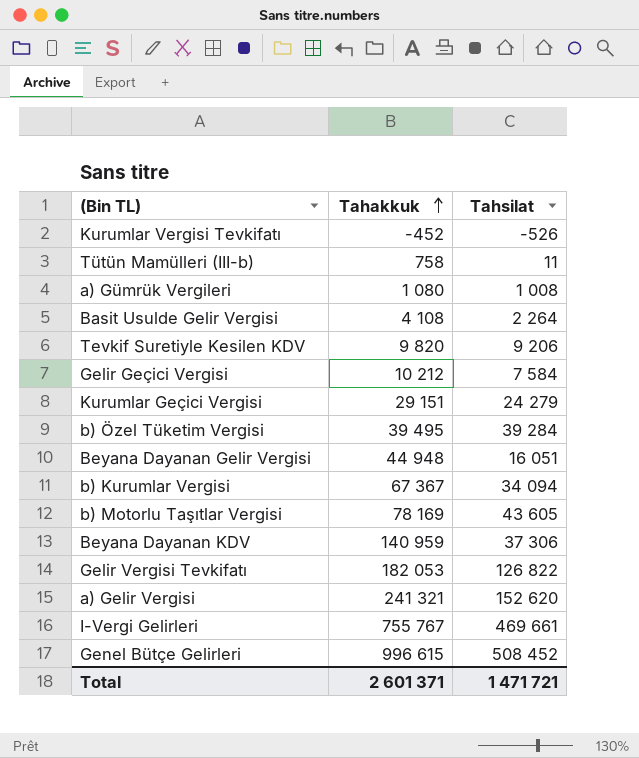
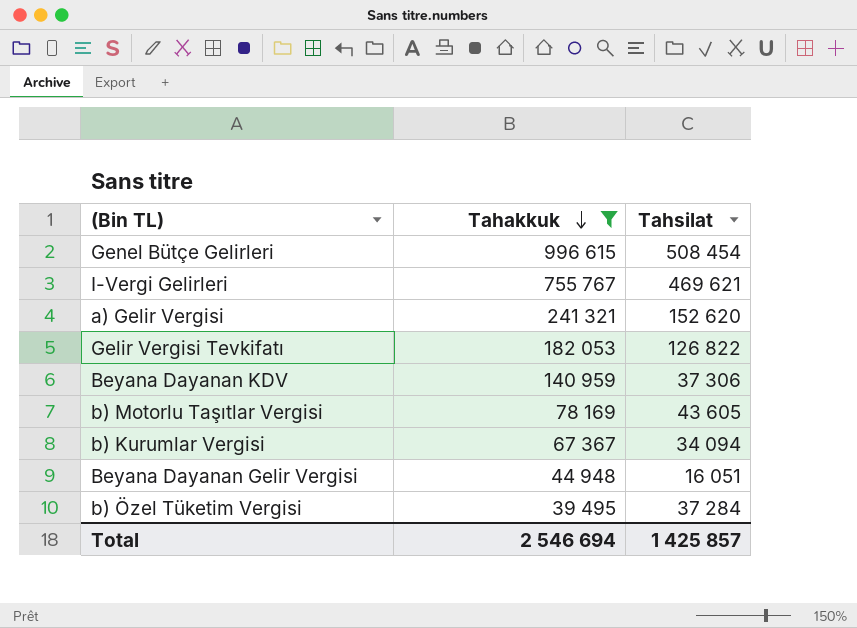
filter: none -> Tahakkuk >= 39 495
row order: Tahakkuk ascending -> Tahakkuk descending
Genel Bütçe Gelirleri | Tahsilat: 508 452 -> 508 454
I-Vergi Gelirleri | Tahsilat: 469 661 -> 469 621
b) Özel Tüketim Vergisi | Tahsilat: 39 284 -> 37 284
Total | Tahakkuk: 2 601 371 -> 2 546 694
Total | Tahsilat: 1 471 721 -> 1 425 857

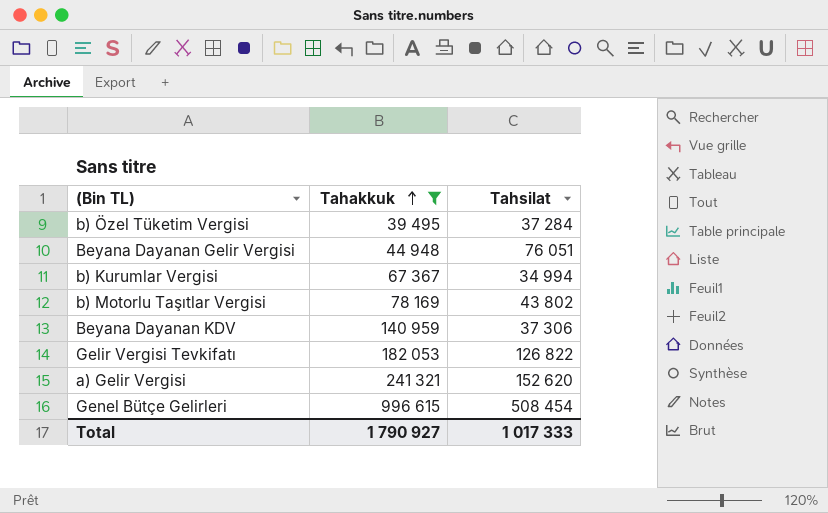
row order: Tahakkuk descending -> Tahakkuk ascending
row I-Vergi Gelirleri: 755 767 | 469 621 -> none
Beyana Dayanan Gelir Vergisi | Tahsilat: 16 051 -> 76 051
b) Kurumlar Vergisi | Tahsilat: 34 094 -> 34 994
b) Motorlu Taşıtlar Vergisi | Tahsilat: 43 605 -> 43 802
Total | Tahakkuk: 2 546 694 -> 1 790 927
Total | Tahsilat: 1 425 857 -> 1 017 333

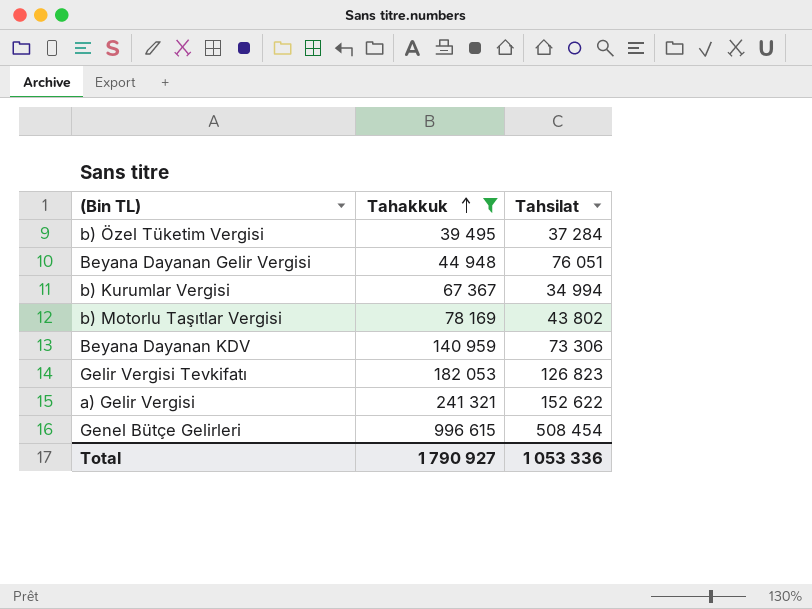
Beyana Dayanan KDV | Tahsilat: 37 306 -> 73 306
Gelir Vergisi Tevkifatı | Tahsilat: 126 822 -> 126 823
a) Gelir Vergisi | Tahsilat: 152 620 -> 152 622
Total | Tahsilat: 1 017 333 -> 1 053 336

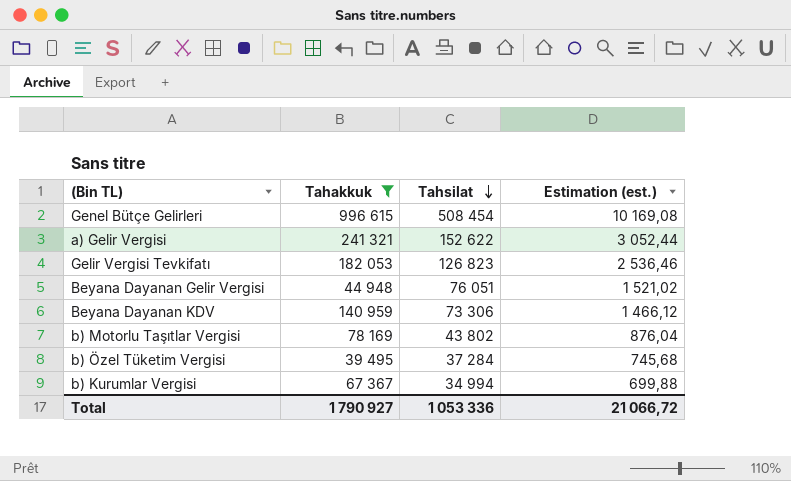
row order: Tahakkuk ascending -> Tahsilat descending
column Estimation (est.) | formula: none -> [Tahsilat] * 0,02

